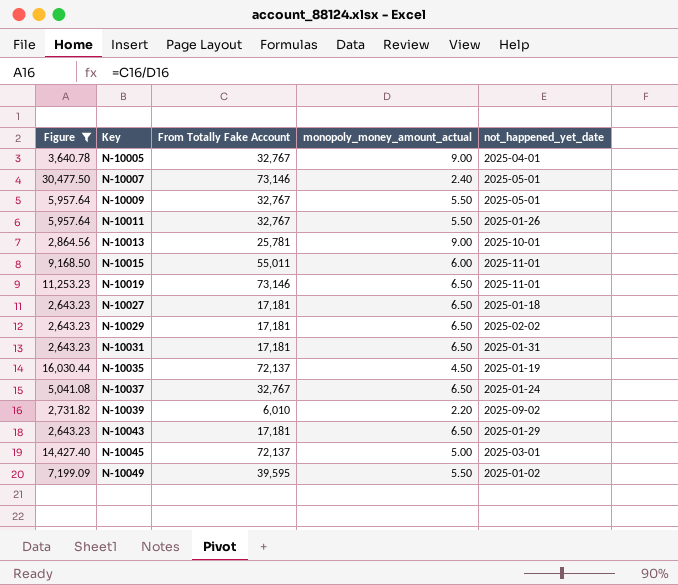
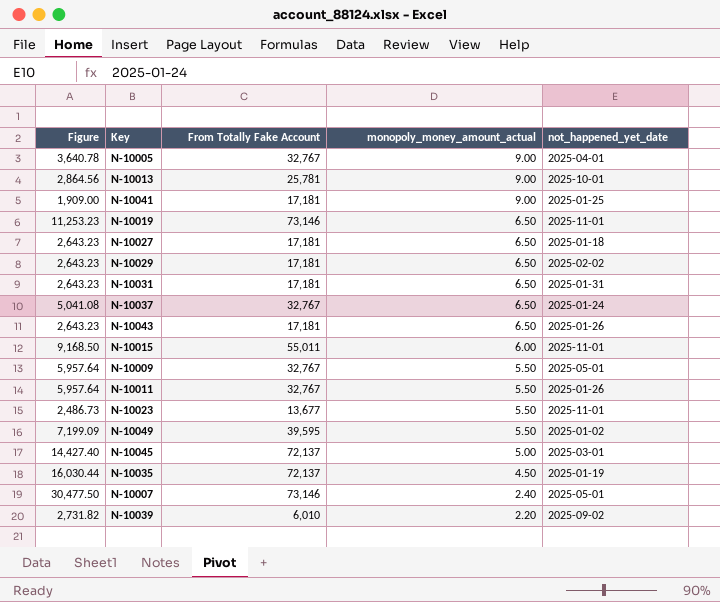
filter: Figure >= 2,643.23 -> none
row order: Key ascending -> monopoly_money_amount_actual descending
N-10043 | not_happened_yet_date: 2025-01-29 -> 2025-01-26

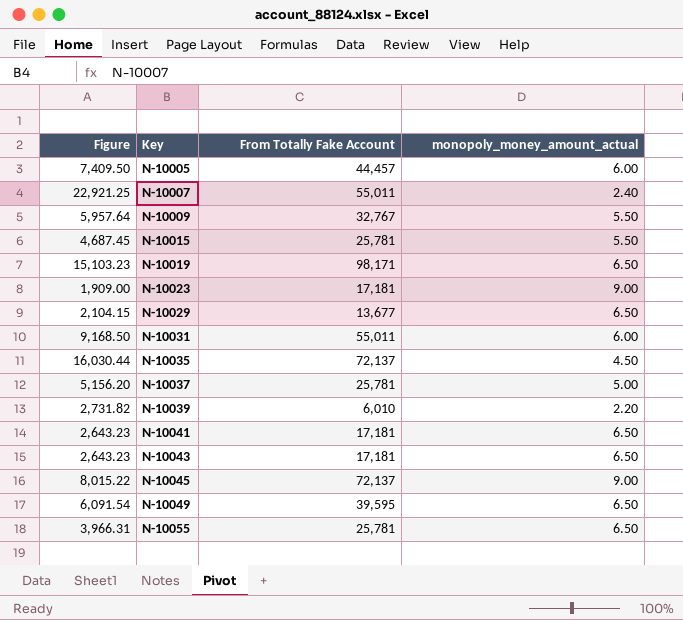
row order: monopoly_money_amount_actual descending -> Key ascending
column not_happened_yet_date | position: 5 -> none
row N-10013: 2,864.56 | 25,781 | 9.00 | 2025-10-01 -> none
row N-10027: 2,643.23 | 17,181 | 6.50 | 2025-01-18 -> none
row N-10011: 5,957.64 | 32,767 | 5.50 | 2025-01-26 -> none
N-10005 | Figure: 3,640.78 -> 7,409.50
N-10005 | From Totally Fake Account: 32,767 -> 44,457
N-10005 | monopoly_money_amount_actual: 9.00 -> 6.00
N-10007 | Figure: 30,477.50 -> 22,921.25
N-10007 | From Totally Fake Account: 73,146 -> 55,011
N-10015 | Figure: 9,168.50 -> 4,687.45
N-10015 | From Totally Fake Account: 55,011 -> 25,781
N-10015 | monopoly_money_amount_actual: 6.00 -> 5.50
N-10019 | Figure: 11,253.23 -> 15,103.23
N-10019 | From Totally Fake Account: 73,146 -> 98,171
N-10023 | Figure: 2,486.73 -> 1,909.00
N-10023 | From Totally Fake Account: 13,677 -> 17,181
N-10023 | monopoly_money_amount_actual: 5.50 -> 9.00
N-10029 | Figure: 2,643.23 -> 2,104.15
N-10029 | From Totally Fake Account: 17,181 -> 13,677
N-10031 | Figure: 2,643.23 -> 9,168.50
N-10031 | From Totally Fake Account: 17,181 -> 55,011
N-10031 | monopoly_money_amount_actual: 6.50 -> 6.00
N-10037 | Figure: 5,041.08 -> 5,156.20
N-10037 | From Totally Fake Account: 32,767 -> 25,781
N-10037 | monopoly_money_amount_actual: 6.50 -> 5.00
N-10041 | Figure: 1,909.00 -> 2,643.23
N-10041 | monopoly_money_amount_actual: 9.00 -> 6.50
N-10045 | Figure: 14,427.40 -> 8,015.22
N-10045 | monopoly_money_amount_actual: 5.00 -> 9.00
N-10049 | Figure: 7,199.09 -> 6,091.54
N-10049 | monopoly_money_amount_actual: 5.50 -> 6.50
row N-10055: none -> 3,966.31 | 25,781 | 6.50

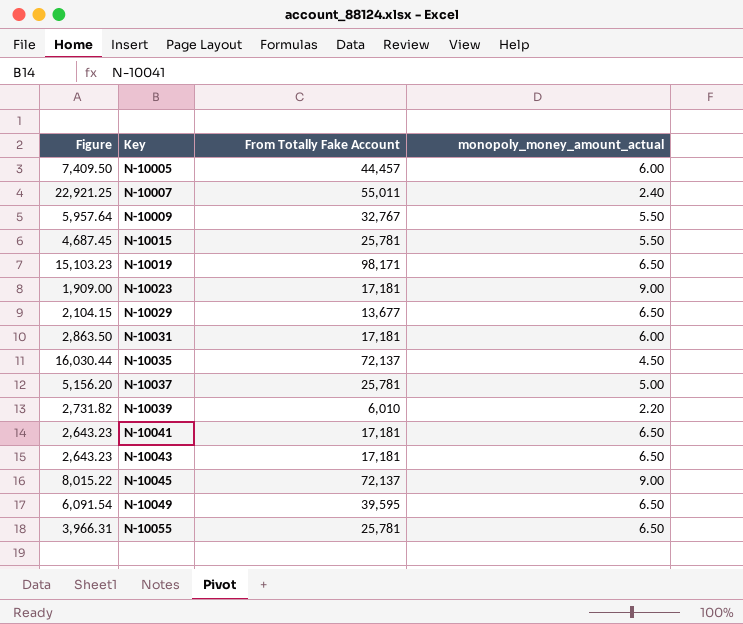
N-10031 | Figure: 9,168.50 -> 2,863.50
N-10031 | From Totally Fake Account: 55,011 -> 17,181

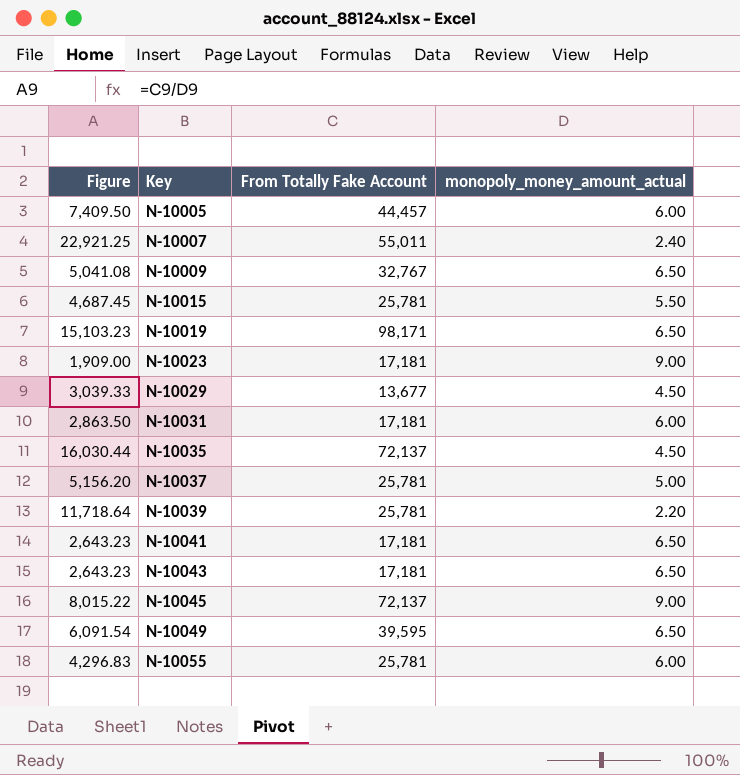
N-10009 | Figure: 5,957.64 -> 5,041.08
N-10009 | monopoly_money_amount_actual: 5.50 -> 6.50
N-10029 | Figure: 2,104.15 -> 3,039.33
N-10029 | monopoly_money_amount_actual: 6.50 -> 4.50
N-10039 | Figure: 2,731.82 -> 11,718.64
N-10039 | From Totally Fake Account: 6,010 -> 25,781
N-10055 | Figure: 3,966.31 -> 4,296.83
N-10055 | monopoly_money_amount_actual: 6.50 -> 6.00

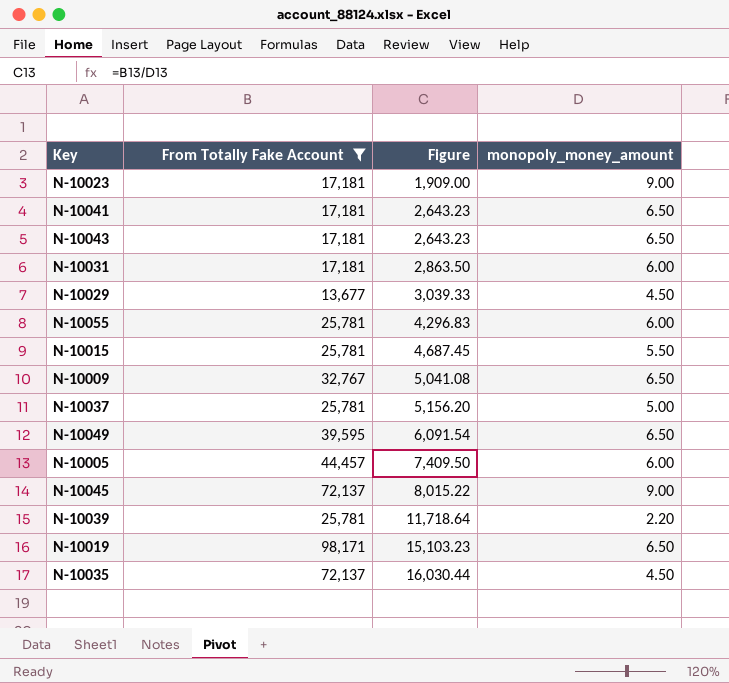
filter: none -> From Totally Fake Account != 55,011
row order: Key ascending -> Figure ascending
column Figure | position: 1 -> 3
column name: monopoly_money_amount_actual -> monopoly_money_amount

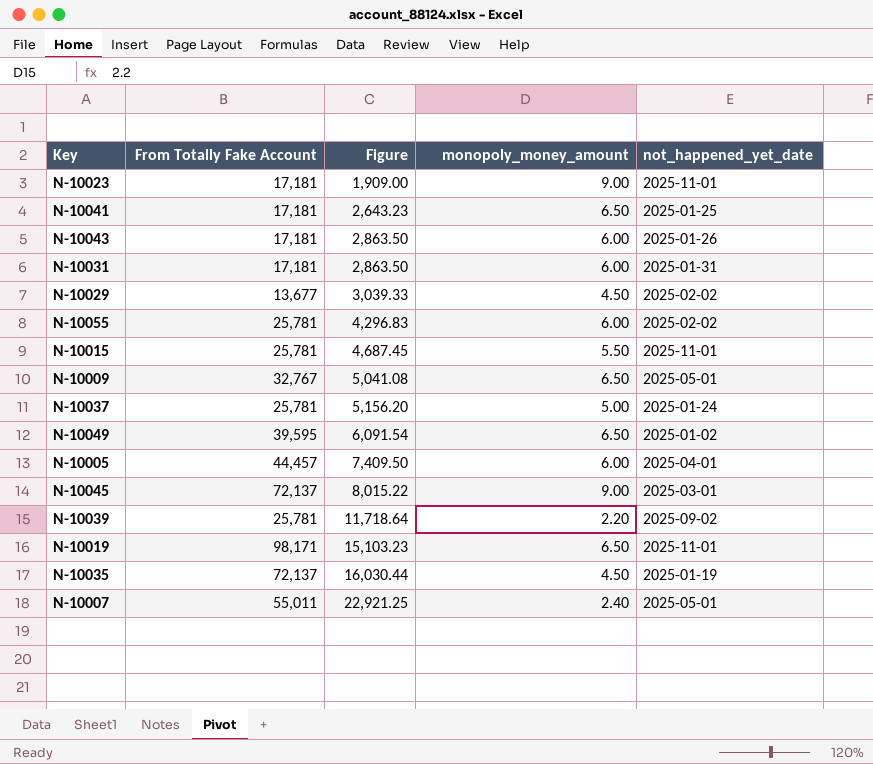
filter: From Totally Fake Account != 55,011 -> none
column not_happened_yet_date | position: none -> 5
N-10043 | Figure: 2,643.23 -> 2,863.50
N-10043 | monopoly_money_amount: 6.50 -> 6.00

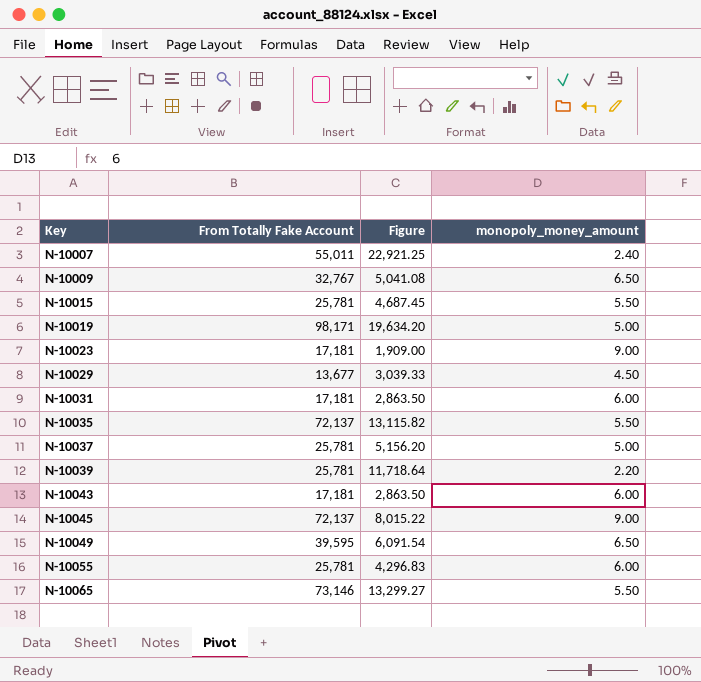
row order: Figure ascending -> Key ascending
column not_happened_yet_date | position: 5 -> none
row N-10041: 17,181 | 2,643.23 | 6.50 | 2025-01-25 -> none
row N-10005: 44,457 | 7,409.50 | 6.00 | 2025-04-01 -> none
N-10019 | Figure: 15,103.23 -> 19,634.20
N-10019 | monopoly_money_amount: 6.50 -> 5.00
N-10035 | Figure: 16,030.44 -> 13,115.82
N-10035 | monopoly_money_amount: 4.50 -> 5.50
row N-10065: none -> 73,146 | 13,299.27 | 5.50

